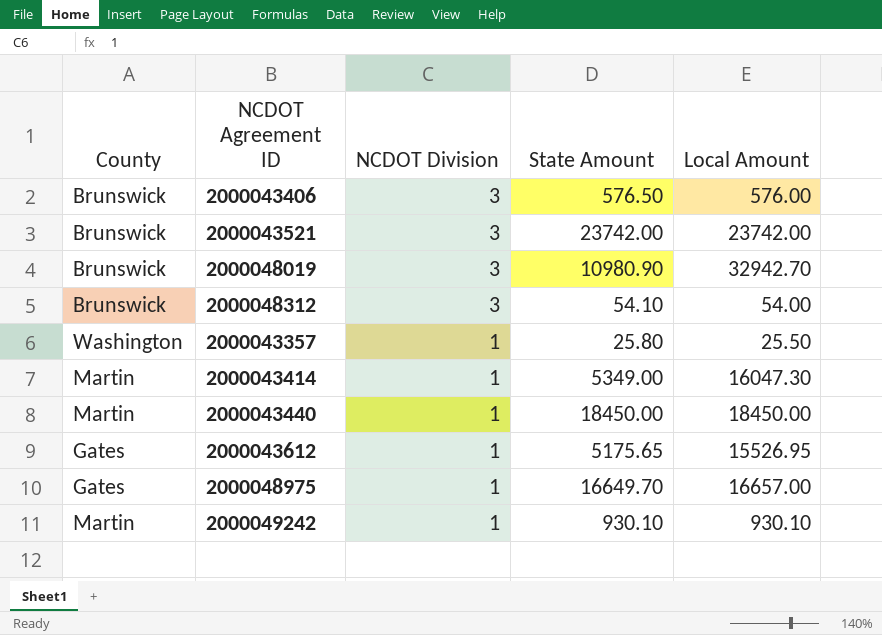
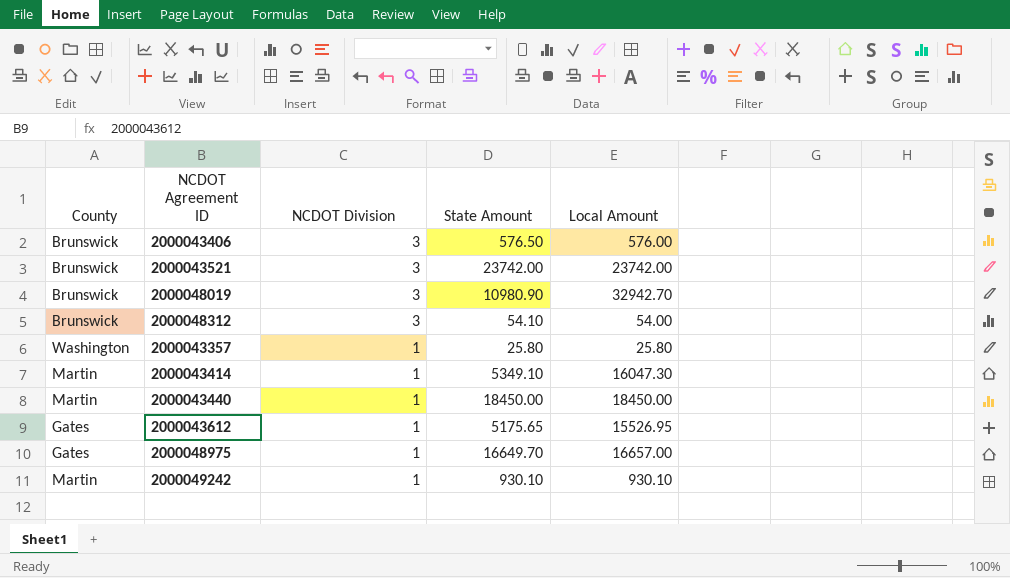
2000043357 | Local Amount: 25.50 -> 25.80
2000043414 | State Amount: 5349.00 -> 5349.10

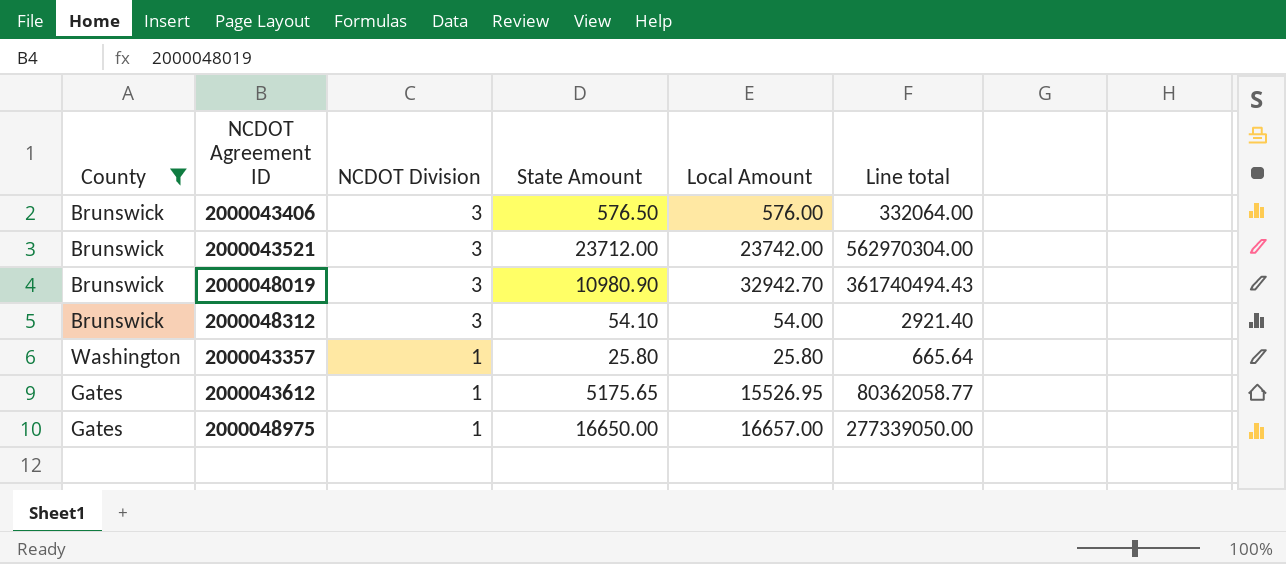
filter: none -> County != Martin
column Line total | formula: none -> [State Amount] * [Local Amount]
2000043521 | State Amount: 23742.00 -> 23712.00
2000048975 | State Amount: 16649.70 -> 16650.00

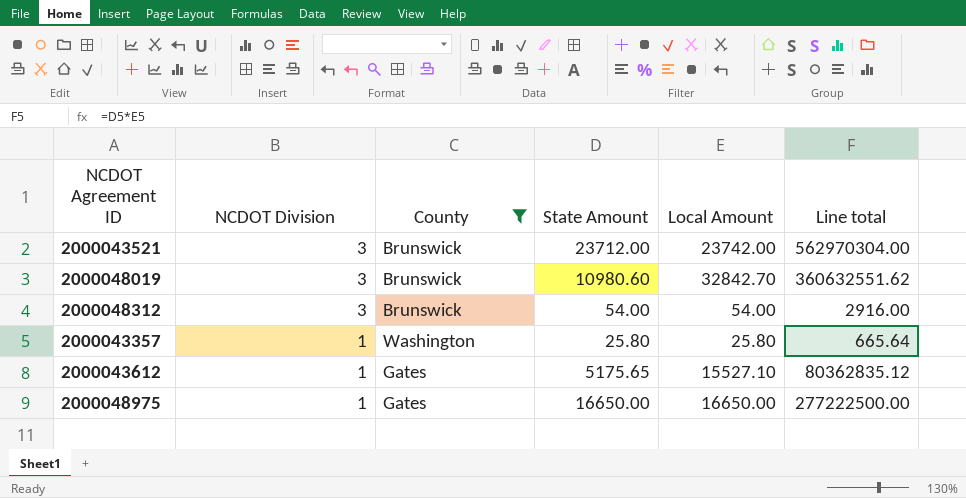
column County | position: 1 -> 3
row 2000043406: Brunswick | 3 | 576.50 | 576.00 | 332064.00 -> none
2000048019 | State Amount: 10980.90 -> 10980.60
2000048019 | Local Amount: 32942.70 -> 32842.70
2000048019 | Line total: 361740494.43 -> 360632551.62
2000048312 | State Amount: 54.10 -> 54.00
2000048312 | Line total: 2921.40 -> 2916.00
2000043612 | Local Amount: 15526.95 -> 15527.10
2000043612 | Line total: 80362058.77 -> 80362835.12
2000048975 | Local Amount: 16657.00 -> 16650.00
2000048975 | Line total: 277339050.00 -> 277222500.00

